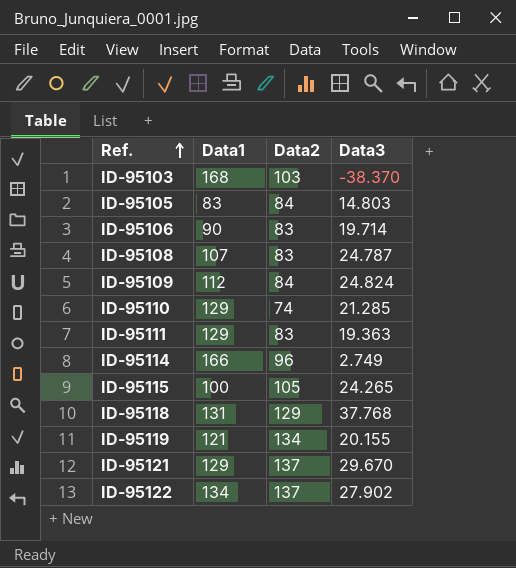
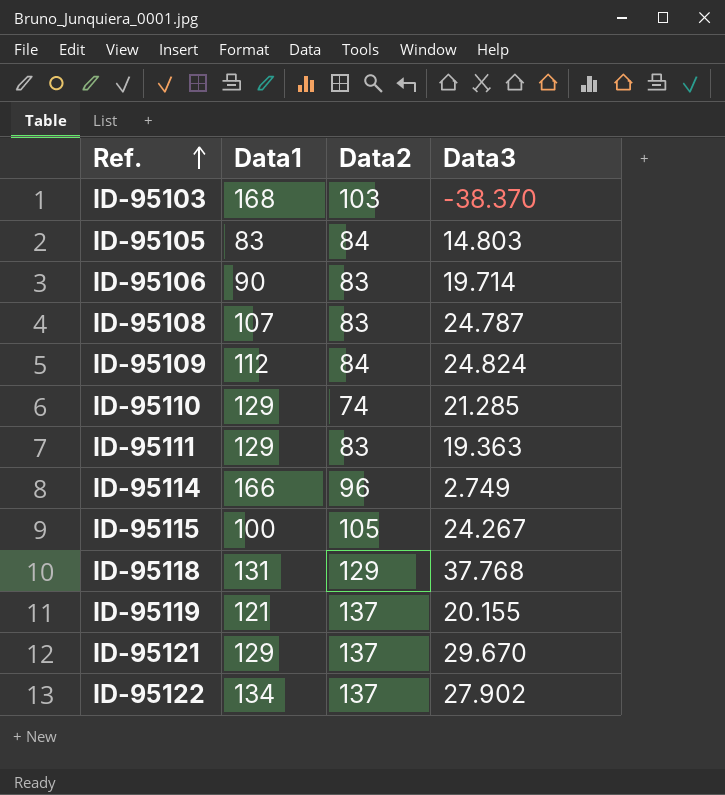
ID-95115 | Data3: 24.265 -> 24.267
ID-95119 | Data2: 134 -> 137

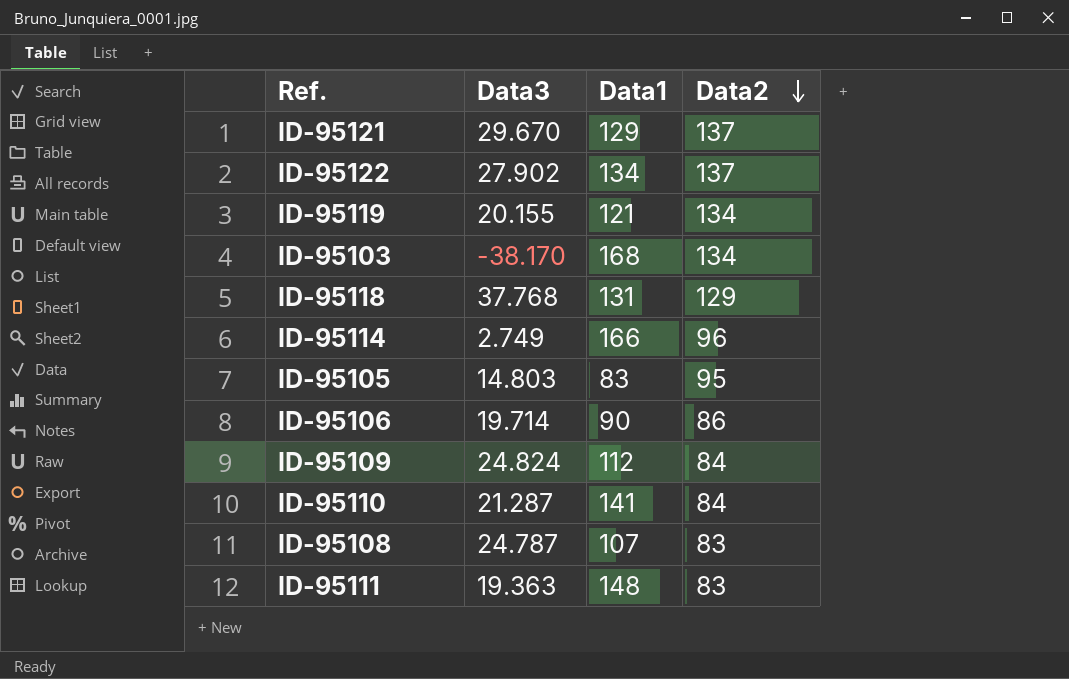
row order: Ref. ascending -> Data2 descending
column Data3 | position: 4 -> 2
row ID-95115: 100 | 105 | 24.267 -> none
ID-95119 | Data2: 137 -> 134
ID-95103 | Data3: -38.370 -> -38.170
ID-95103 | Data2: 103 -> 134
ID-95105 | Data2: 84 -> 95
ID-95106 | Data2: 83 -> 86
ID-95110 | Data3: 21.285 -> 21.287
ID-95110 | Data1: 129 -> 141
ID-95110 | Data2: 74 -> 84
ID-95111 | Data1: 129 -> 148

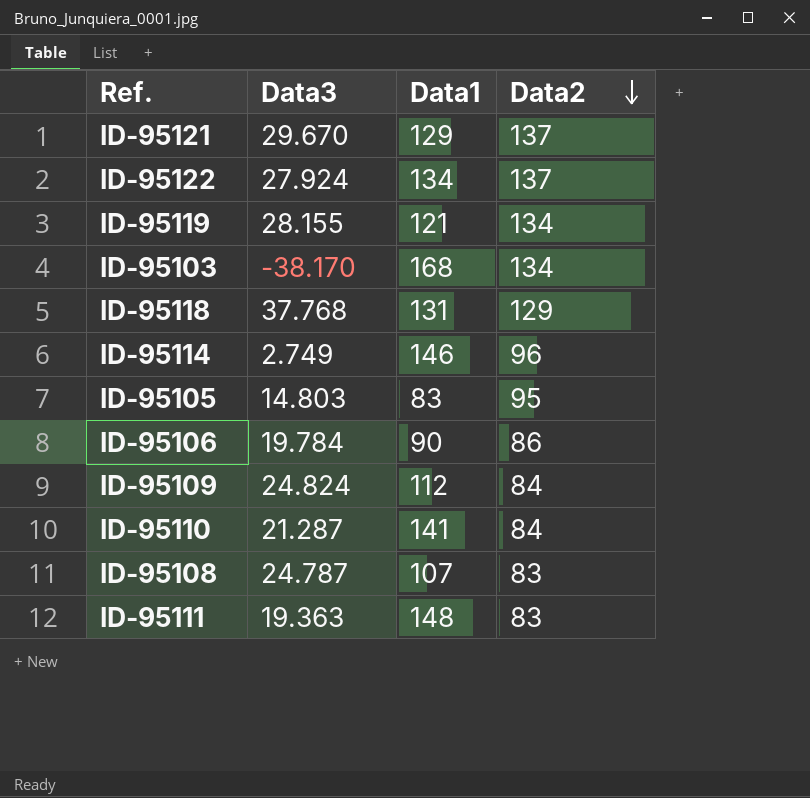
ID-95122 | Data3: 27.902 -> 27.924
ID-95119 | Data3: 20.155 -> 28.155
ID-95114 | Data1: 166 -> 146
ID-95106 | Data3: 19.714 -> 19.784

